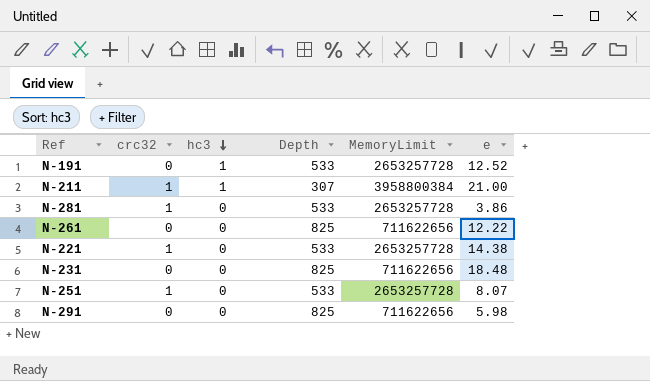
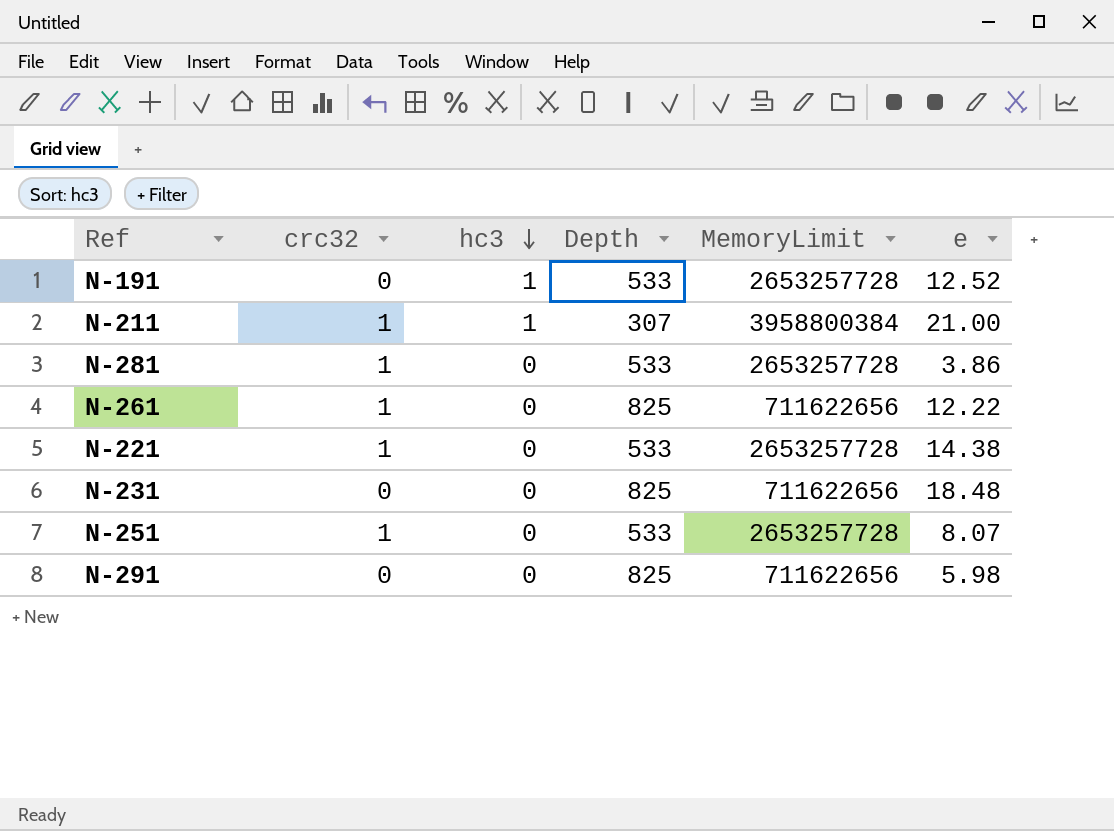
N-261 | crc32: 0 -> 1

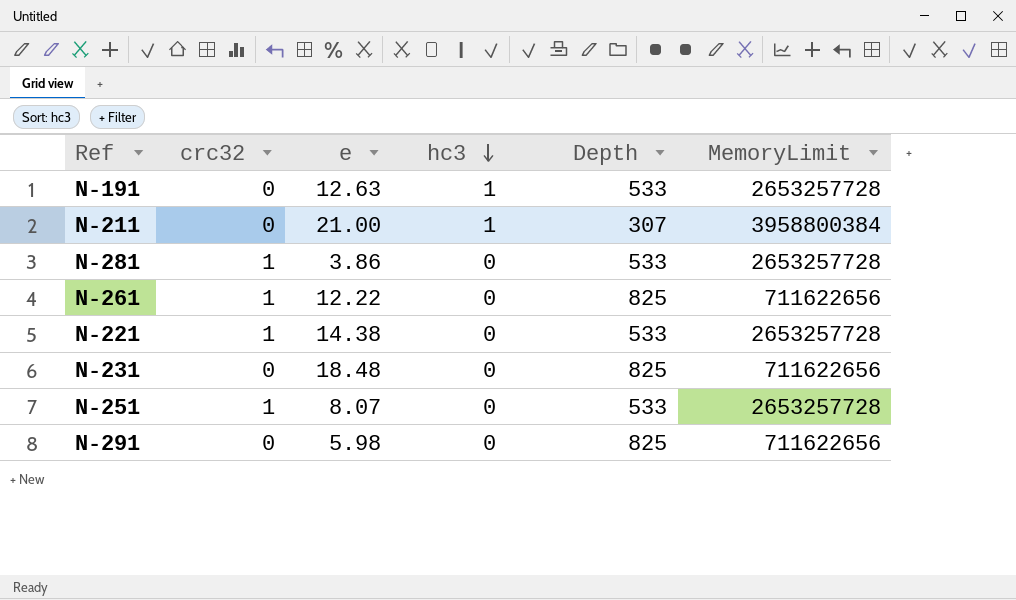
column e | position: 6 -> 3
N-191 | e: 12.52 -> 12.63
N-211 | crc32: 1 -> 0

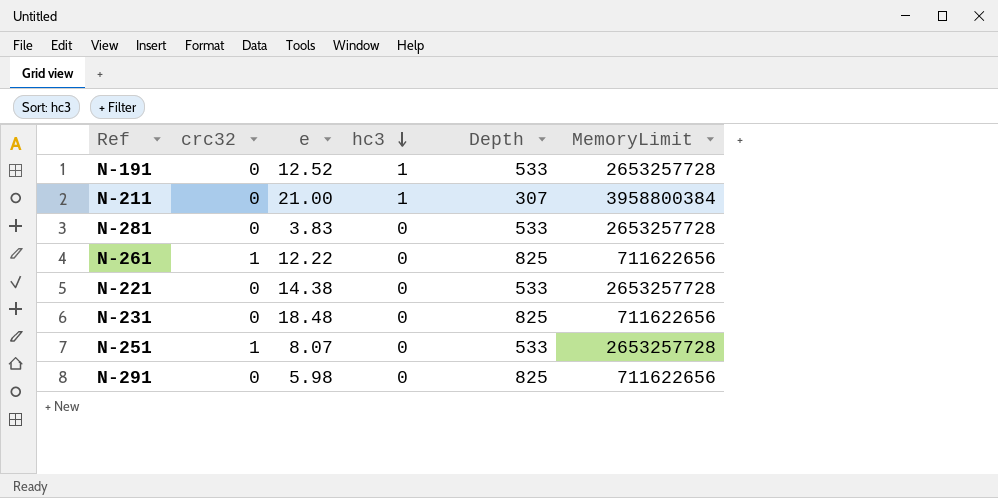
N-191 | e: 12.63 -> 12.52
N-281 | crc32: 1 -> 0
N-281 | e: 3.86 -> 3.83
N-221 | crc32: 1 -> 0

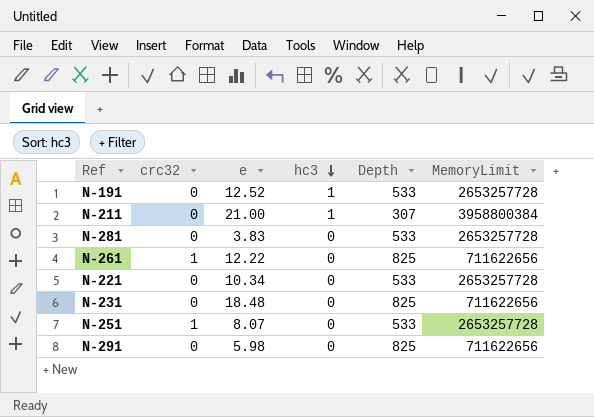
N-221 | e: 14.38 -> 10.34

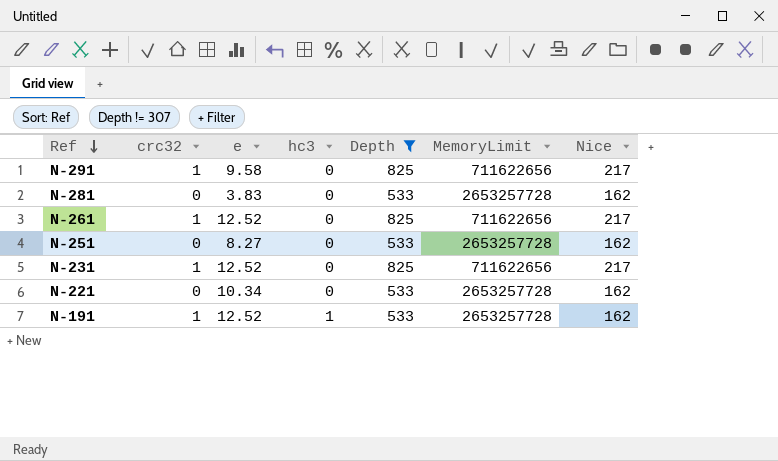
filter: none -> Depth != 307
row order: hc3 descending -> Ref descending
column Nice | position: none -> 7
N-291 | crc32: 0 -> 1
N-291 | e: 5.98 -> 9.58
N-261 | e: 12.22 -> 12.52
N-251 | crc32: 1 -> 0
N-251 | e: 8.07 -> 8.27
N-231 | crc32: 0 -> 1
N-231 | e: 18.48 -> 12.52
N-191 | crc32: 0 -> 1

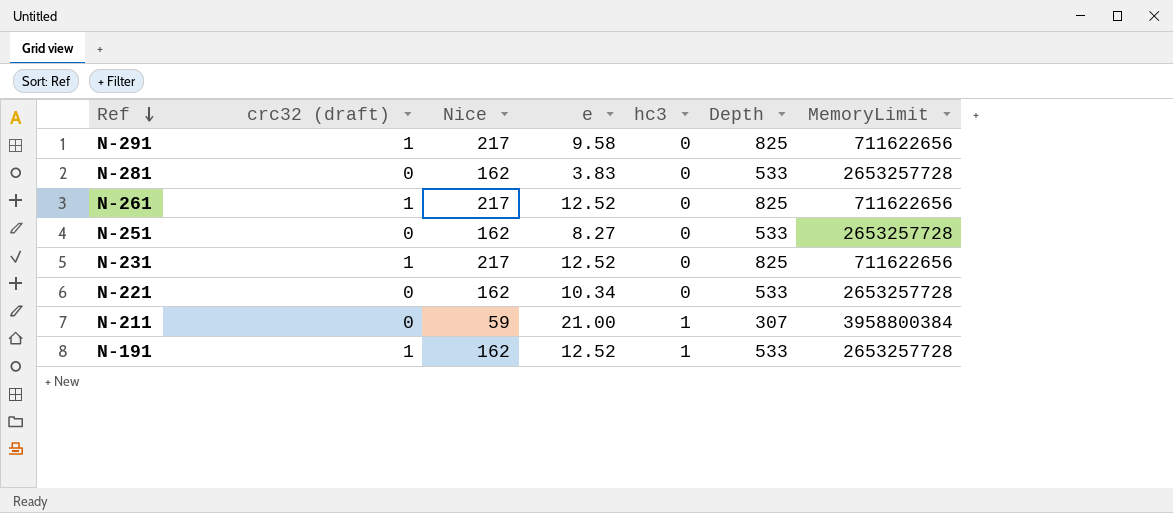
filter: Depth != 307 -> none
column name: crc32 -> crc32 (draft)
column Nice | position: 7 -> 3

